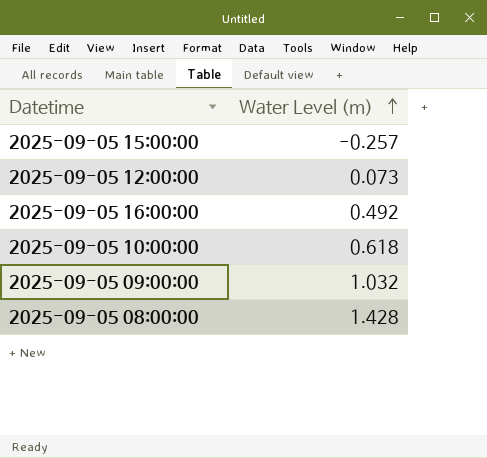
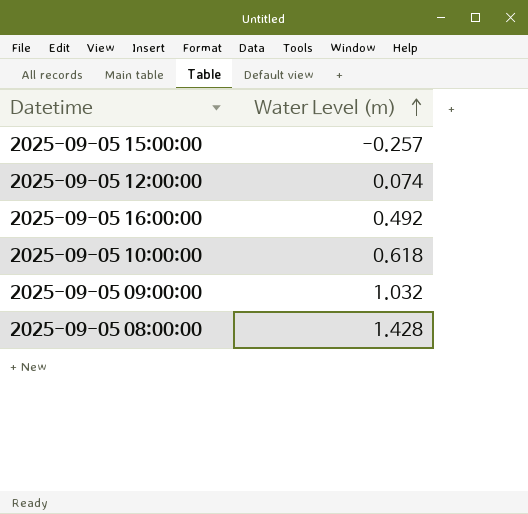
2025-09-05 12:00:00 | Water Level (m): 0.073 -> 0.074

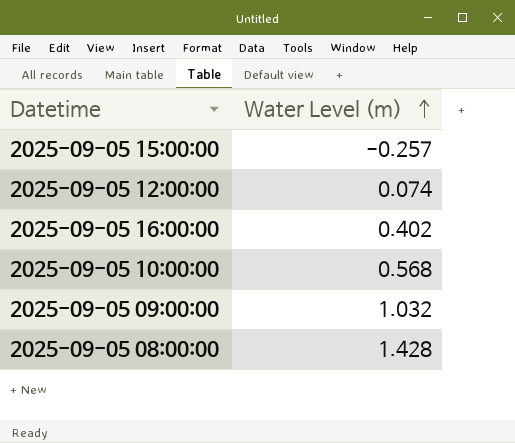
2025-09-05 16:00:00 | Water Level (m): 0.492 -> 0.402
2025-09-05 10:00:00 | Water Level (m): 0.618 -> 0.568

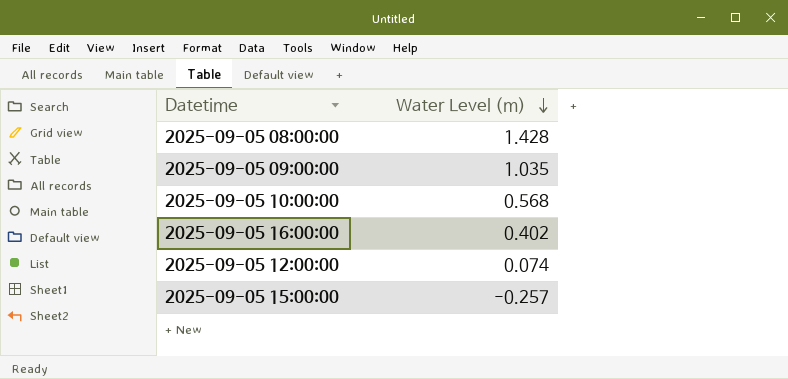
row order: Water Level (m) ascending -> Water Level (m) descending
2025-09-05 09:00:00 | Water Level (m): 1.032 -> 1.035

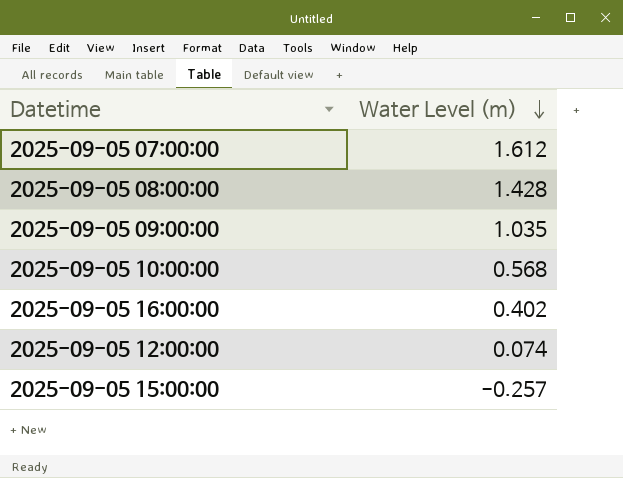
row 2025-09-05 07:00:00: none -> 1.612

